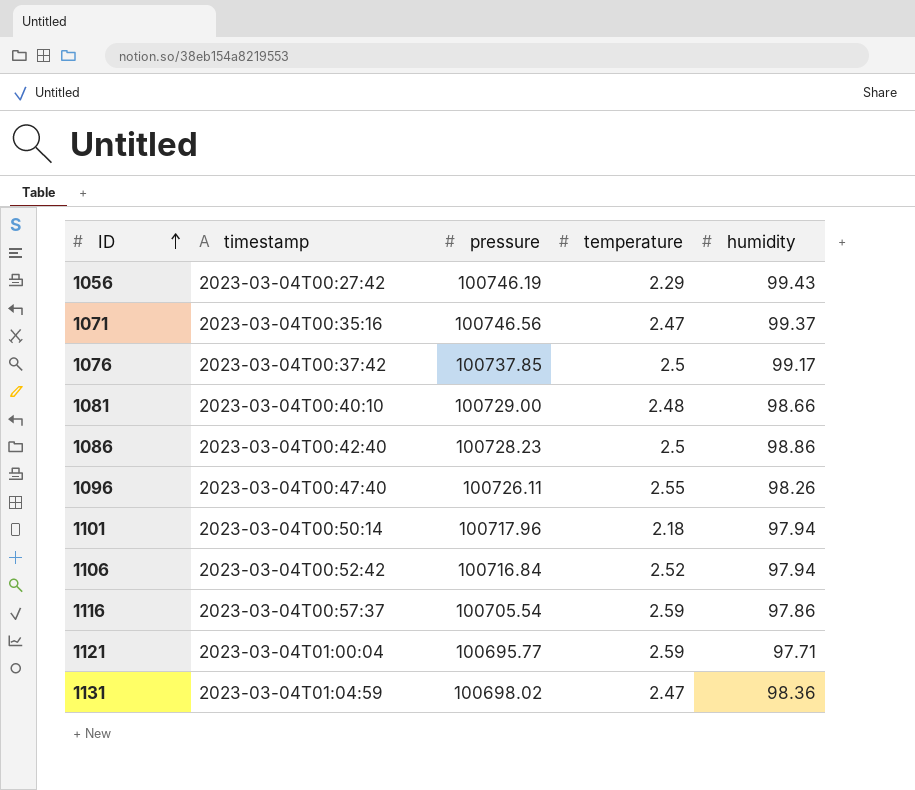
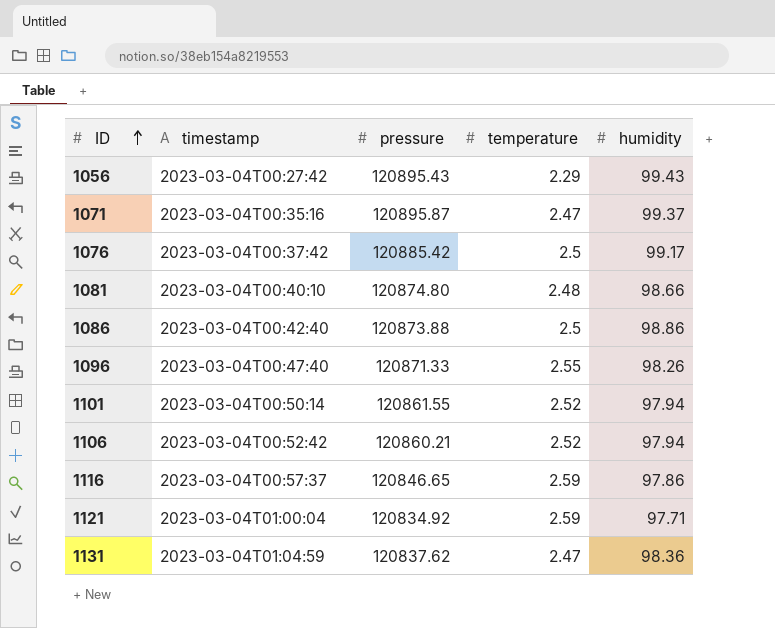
1056 | pressure: 100746.19 -> 120895.43
1071 | pressure: 100746.56 -> 120895.87
1076 | pressure: 100737.85 -> 120885.42
1081 | pressure: 100729.00 -> 120874.80
1086 | pressure: 100728.23 -> 120873.88
1096 | pressure: 100726.11 -> 120871.33
1101 | pressure: 100717.96 -> 120861.55
1101 | temperature: 2.18 -> 2.52
1106 | pressure: 100716.84 -> 120860.21
1116 | pressure: 100705.54 -> 120846.65
1121 | pressure: 100695.77 -> 120834.92
1131 | pressure: 100698.02 -> 120837.62

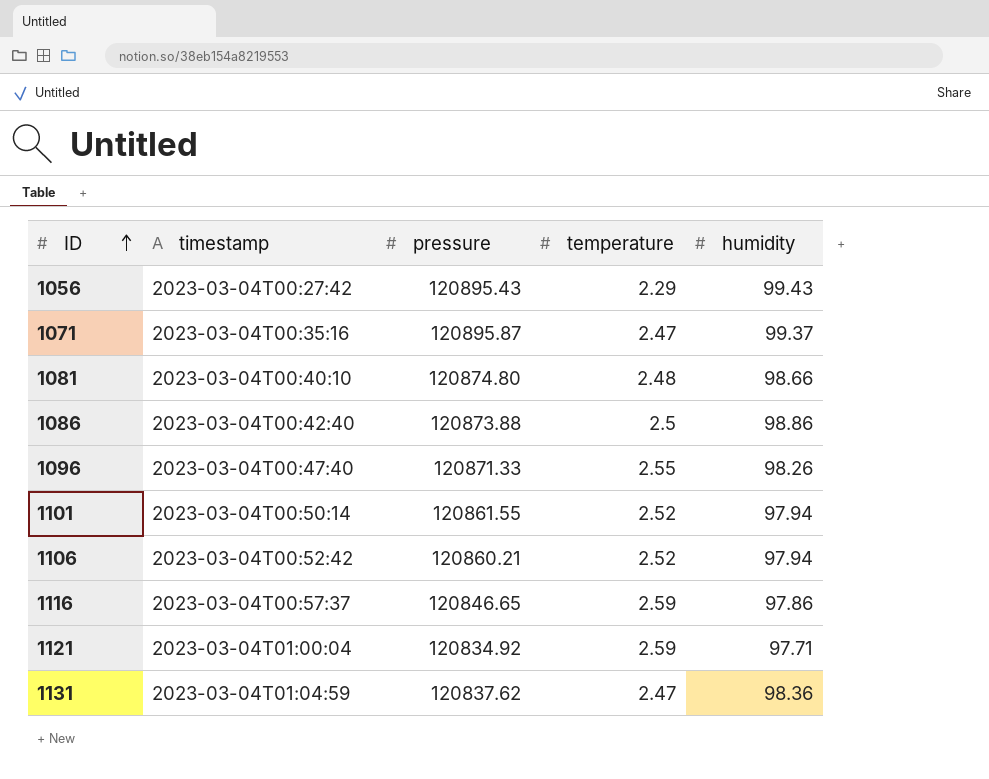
row 1076: 2023-03-04T00:37:42 | 120885.42 | 2.5 | 99.17 -> none

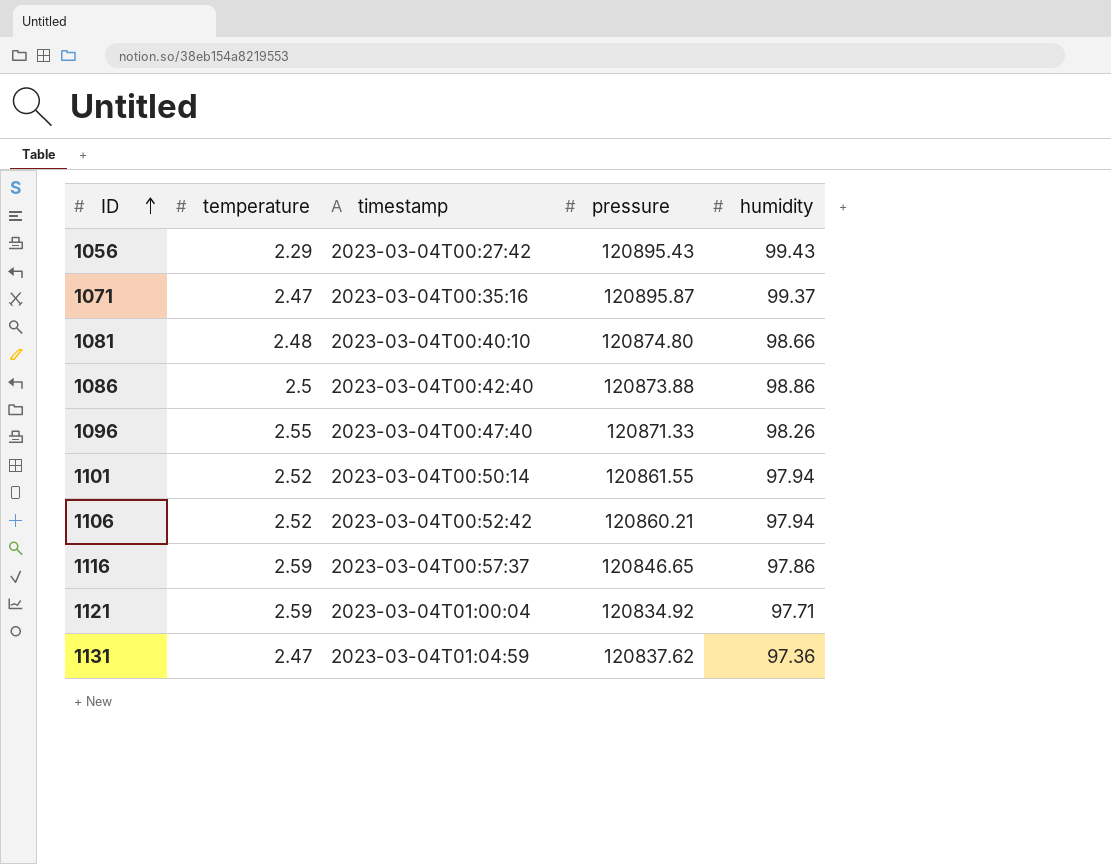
column temperature | position: 4 -> 2
1131 | humidity: 98.36 -> 97.36

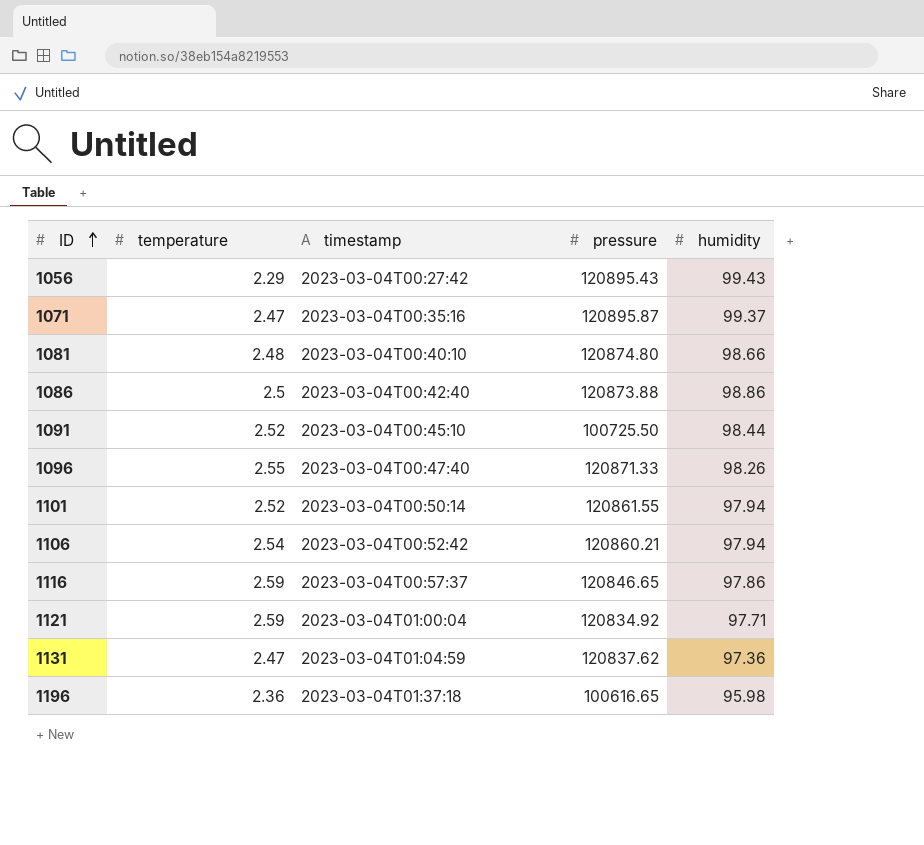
row 1091: none -> 2.52 | 2023-03-04T00:45:10 | 100725.50 | 98.44
1106 | temperature: 2.52 -> 2.54
row 1196: none -> 2.36 | 2023-03-04T01:37:18 | 100616.65 | 95.98

